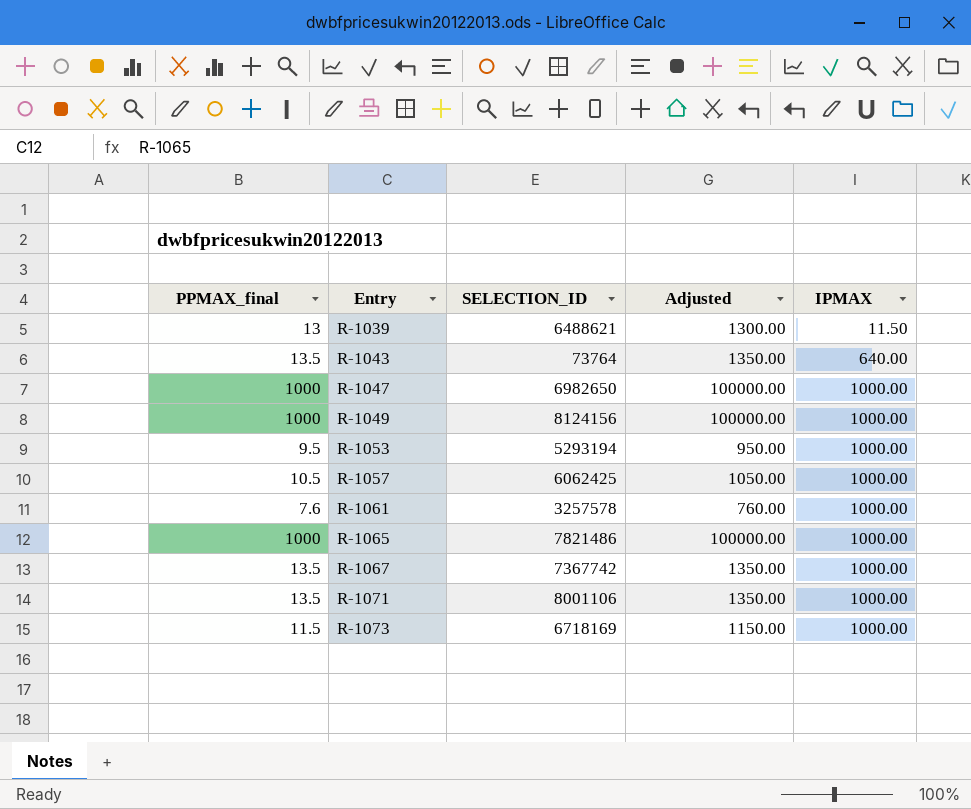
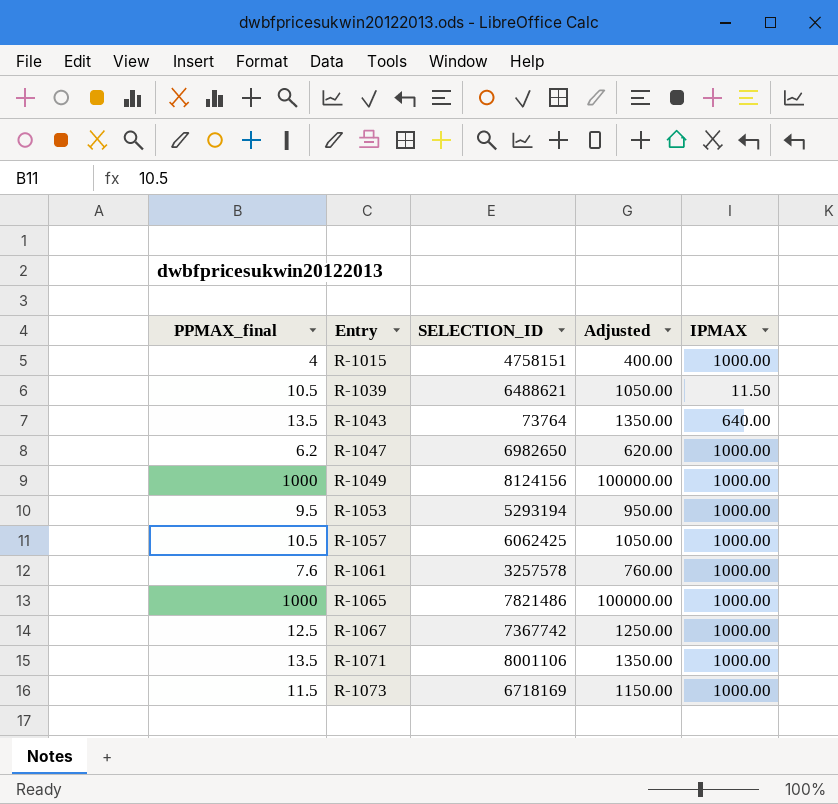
row R-1015: none -> 4 | 4758151 | 400.00 | 1000.00
R-1039 | PPMAX_final: 13 -> 10.5
R-1039 | Adjusted: 1300.00 -> 1050.00
R-1047 | PPMAX_final: 1000 -> 6.2
R-1047 | Adjusted: 100000.00 -> 620.00
R-1067 | PPMAX_final: 13.5 -> 12.5
R-1067 | Adjusted: 1350.00 -> 1250.00

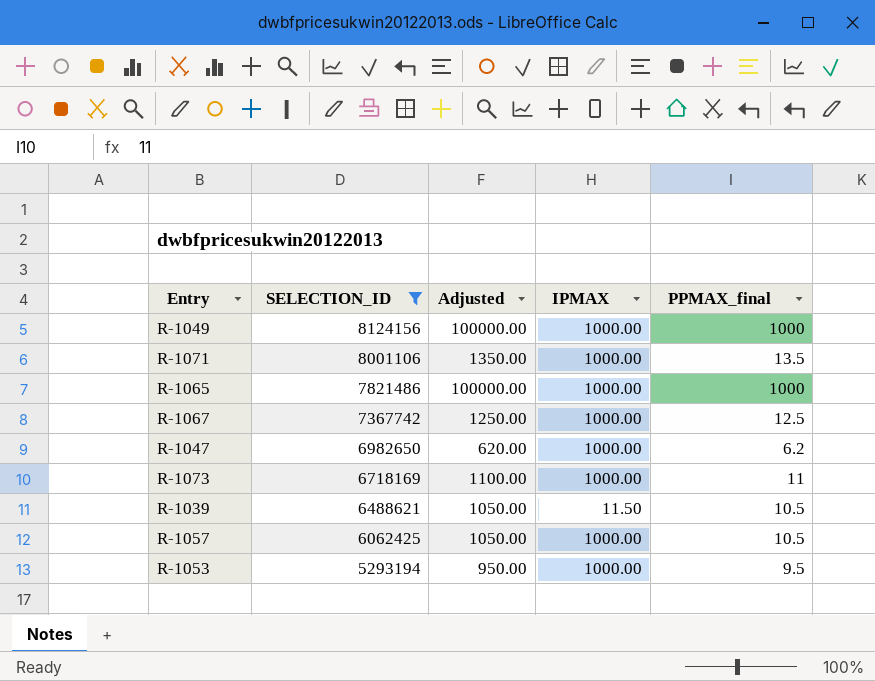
filter: none -> SELECTION_ID >= 5293194
row order: Entry ascending -> SELECTION_ID descending
column PPMAX_final | position: 1 -> 5
R-1073 | Adjusted: 1150.00 -> 1100.00
R-1073 | PPMAX_final: 11.5 -> 11

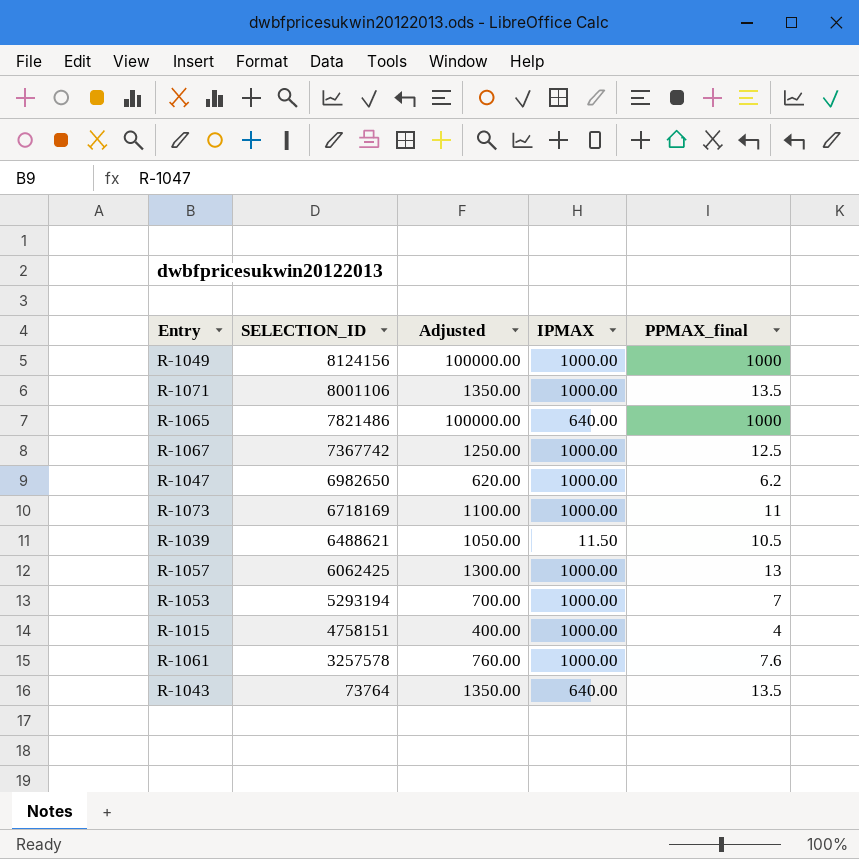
filter: SELECTION_ID >= 5293194 -> none
R-1065 | IPMAX: 1000.00 -> 640.00
R-1057 | Adjusted: 1050.00 -> 1300.00
R-1057 | PPMAX_final: 10.5 -> 13
R-1053 | Adjusted: 950.00 -> 700.00
R-1053 | PPMAX_final: 9.5 -> 7

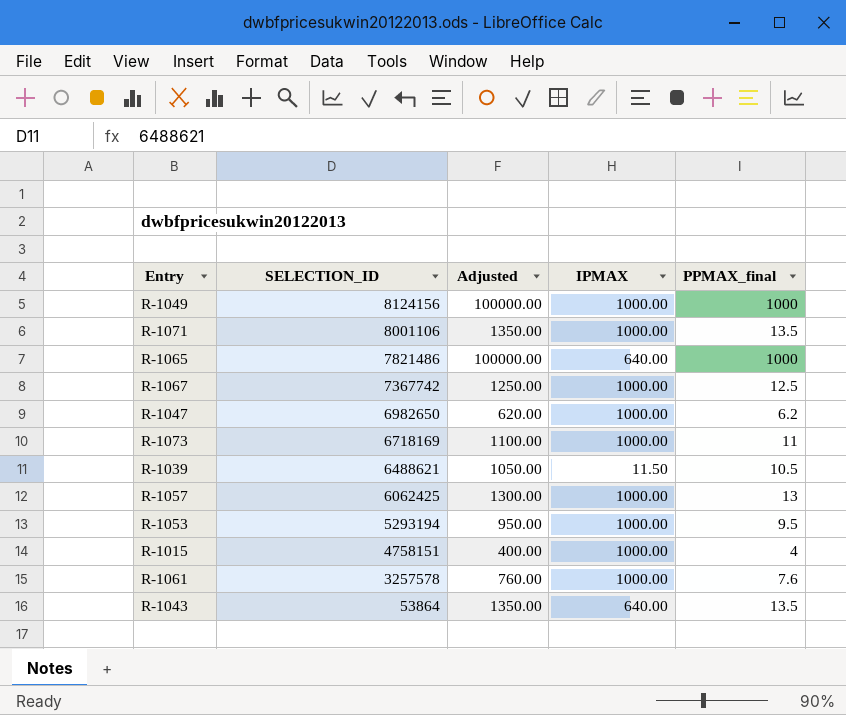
R-1053 | Adjusted: 700.00 -> 950.00
R-1053 | PPMAX_final: 7 -> 9.5
R-1043 | SELECTION_ID: 73764 -> 53864

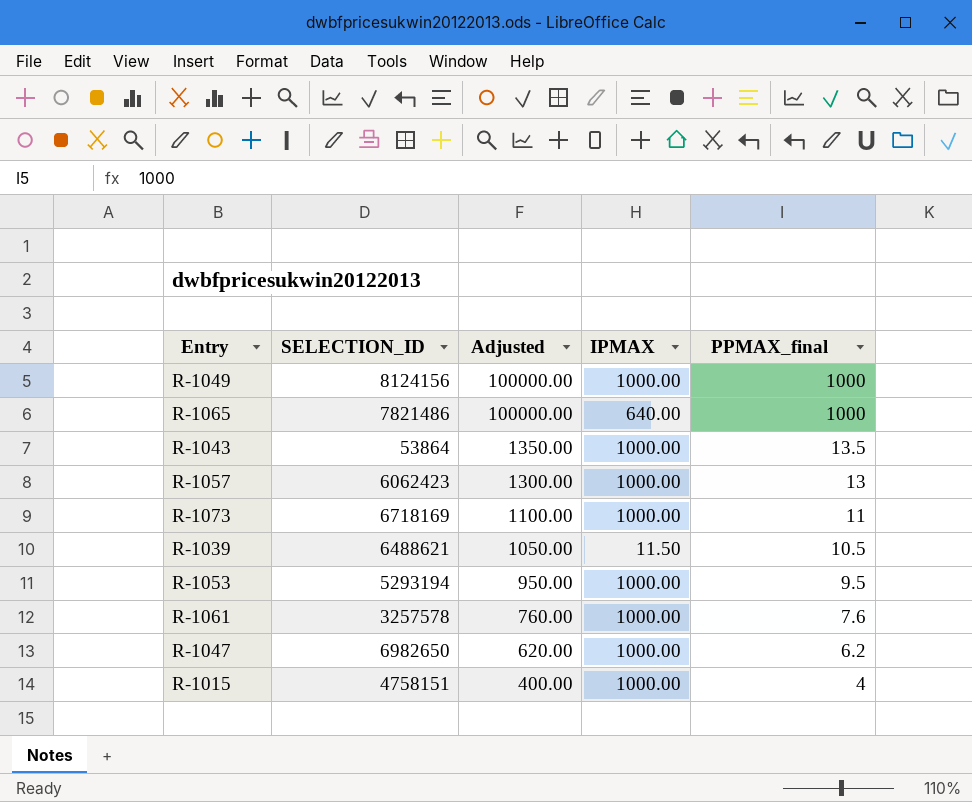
row order: SELECTION_ID descending -> Adjusted descending
row R-1071: 8001106 | 1350.00 | 1000.00 | 13.5 -> none
row R-1067: 7367742 | 1250.00 | 1000.00 | 12.5 -> none
R-1043 | IPMAX: 640.00 -> 1000.00
R-1057 | SELECTION_ID: 6062425 -> 6062423

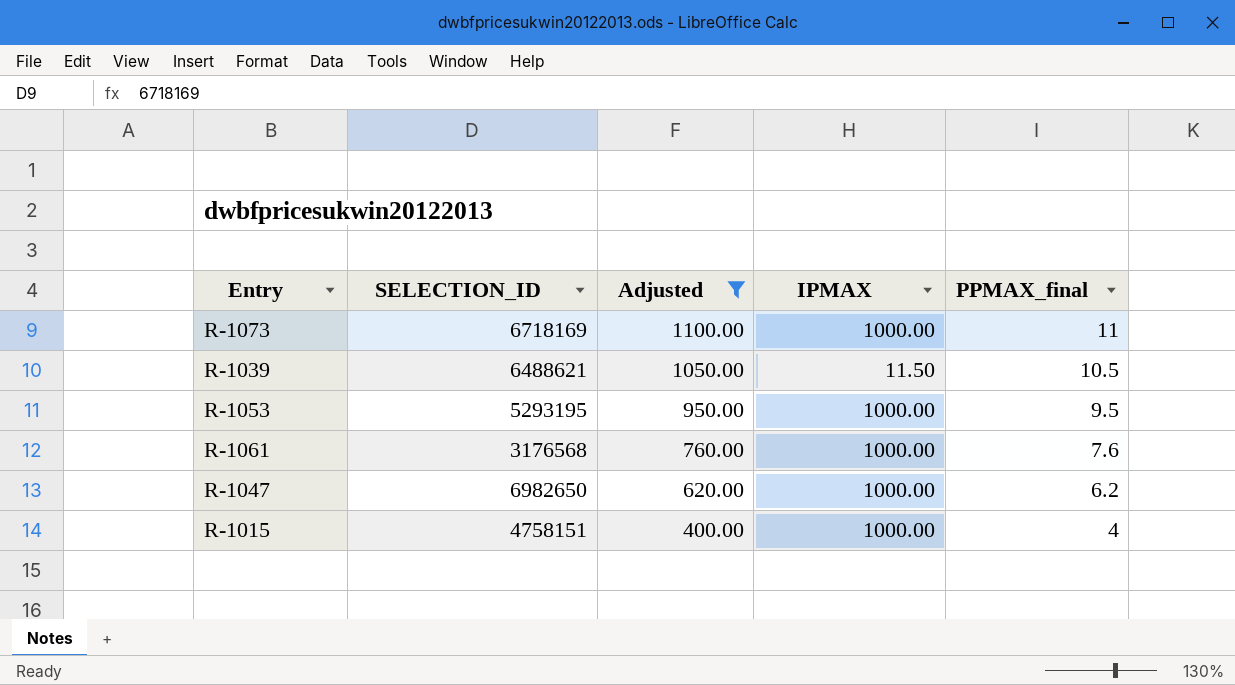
filter: none -> Adjusted <= 1100.00
R-1053 | SELECTION_ID: 5293194 -> 5293195
R-1061 | SELECTION_ID: 3257578 -> 3176568

